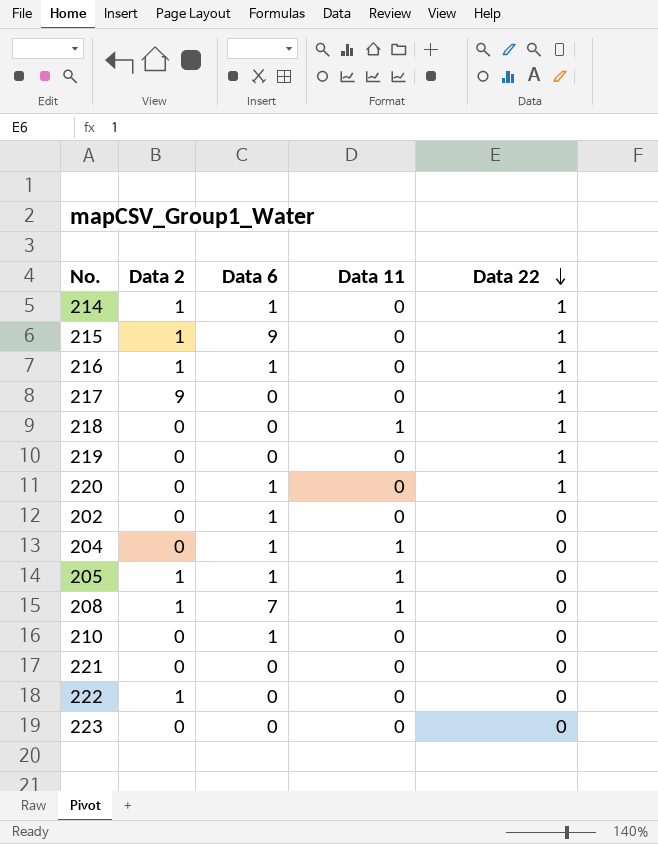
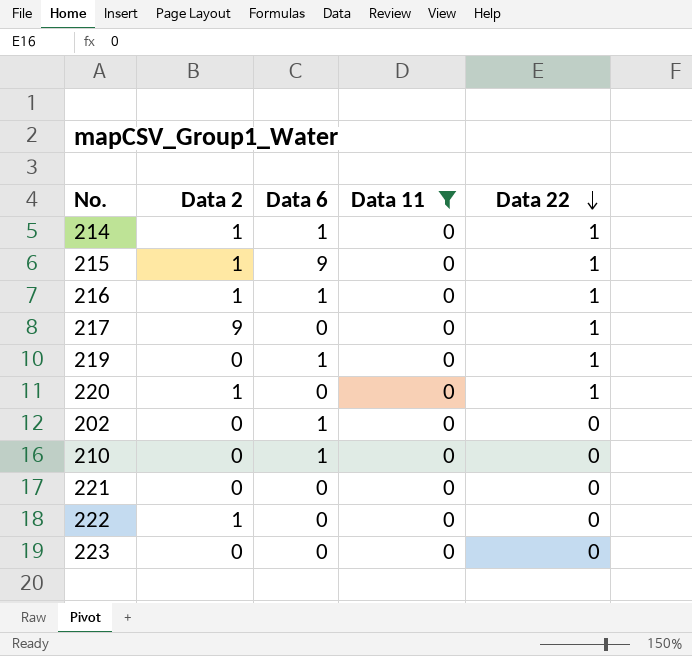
filter: none -> Data 11 = 0
219 | Data 6: 0 -> 1
220 | Data 2: 0 -> 1
220 | Data 6: 1 -> 0

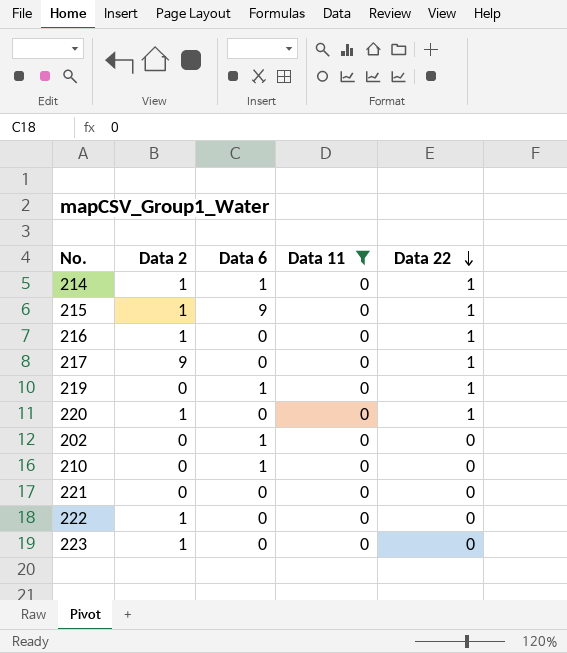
216 | Data 6: 1 -> 0
223 | Data 2: 0 -> 1

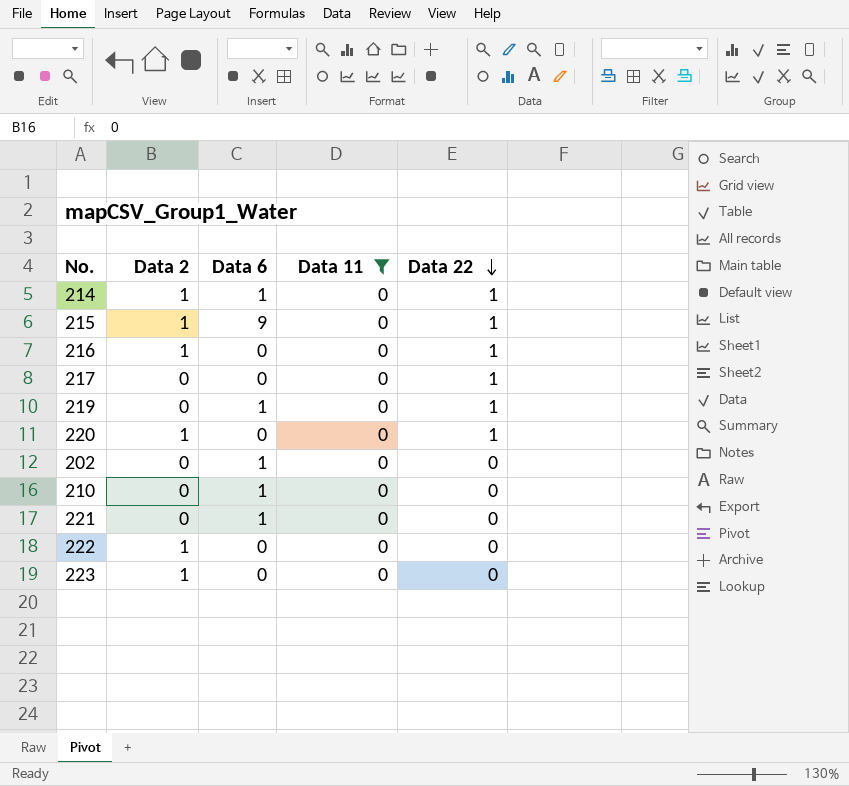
217 | Data 2: 9 -> 0
221 | Data 6: 0 -> 1

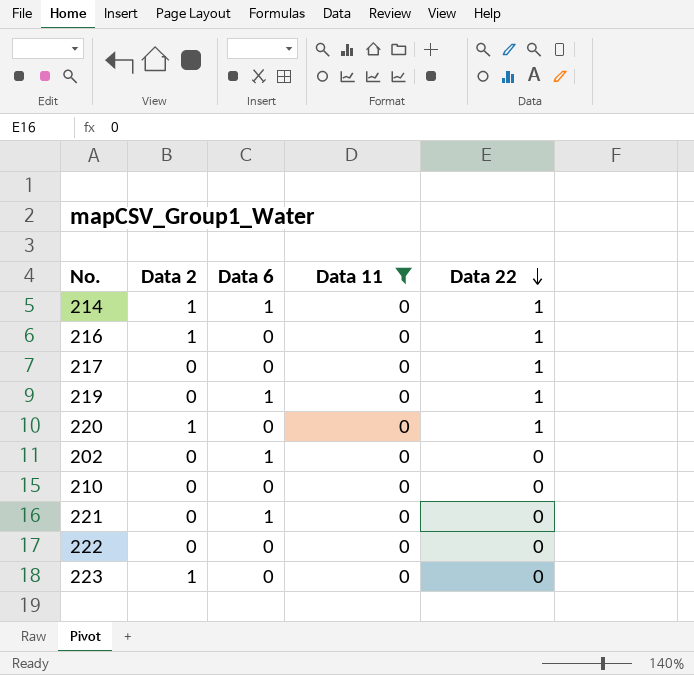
row 215: 1 | 9 | 0 | 1 -> none
210 | Data 6: 1 -> 0
222 | Data 2: 1 -> 0

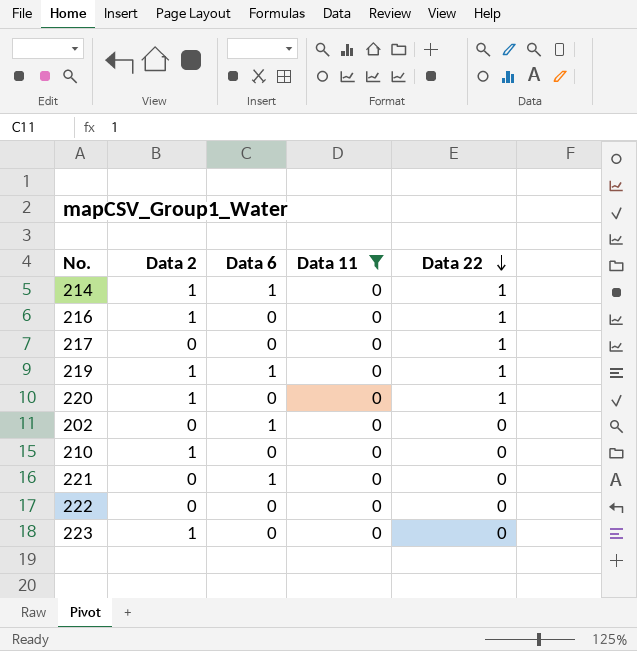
219 | Data 2: 0 -> 1
210 | Data 2: 0 -> 1

